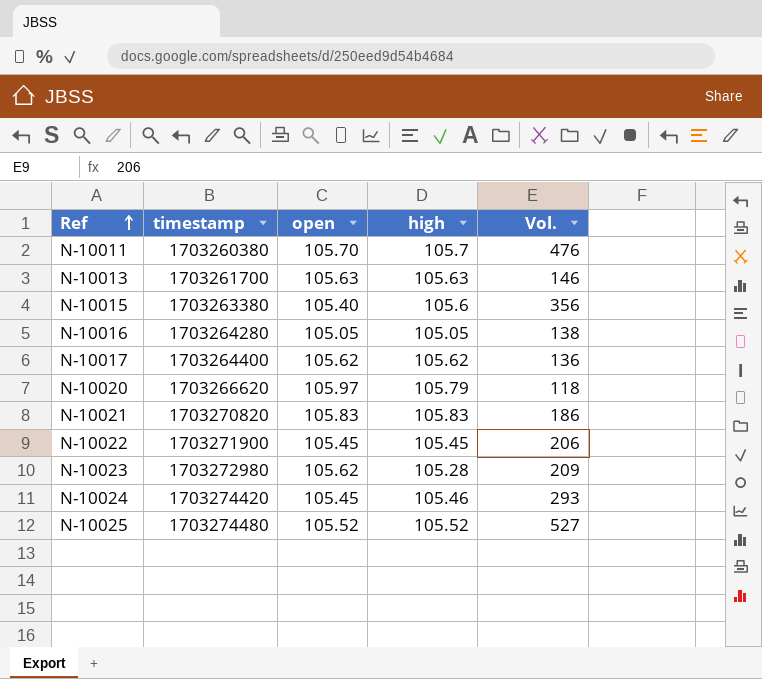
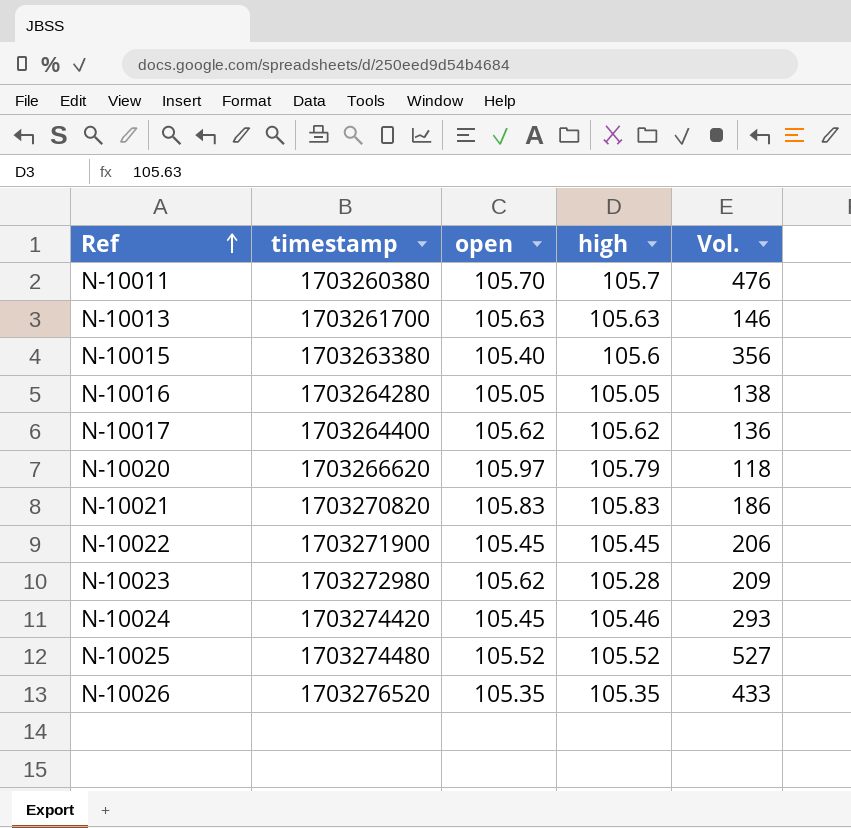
row N-10026: none -> 1703276520 | 105.35 | 105.35 | 433

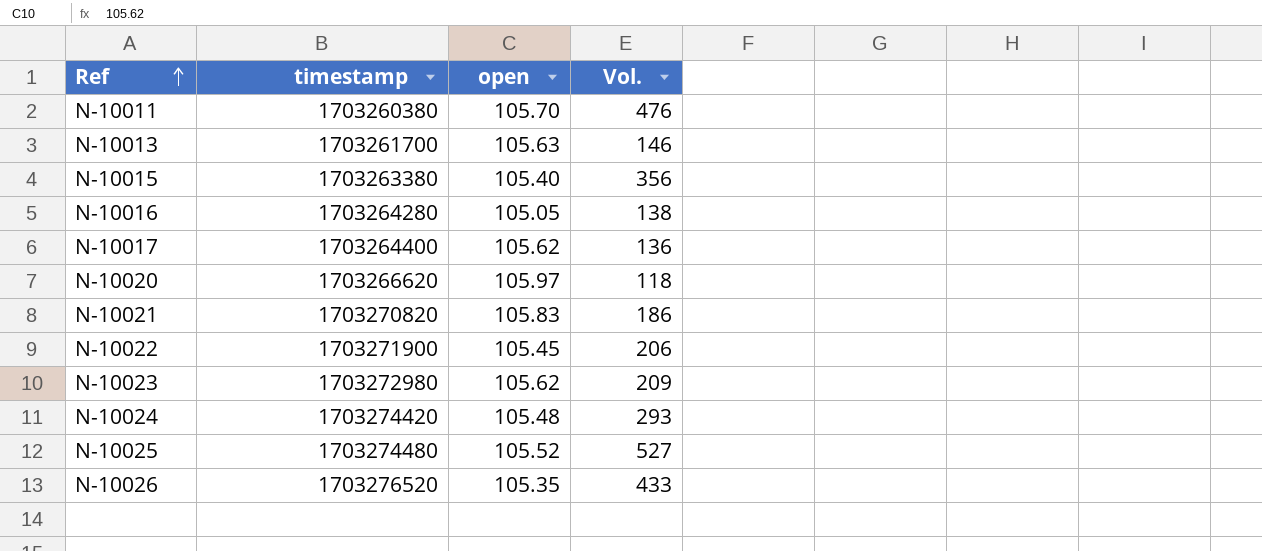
column high | position: 4 -> none
N-10024 | open: 105.45 -> 105.48

